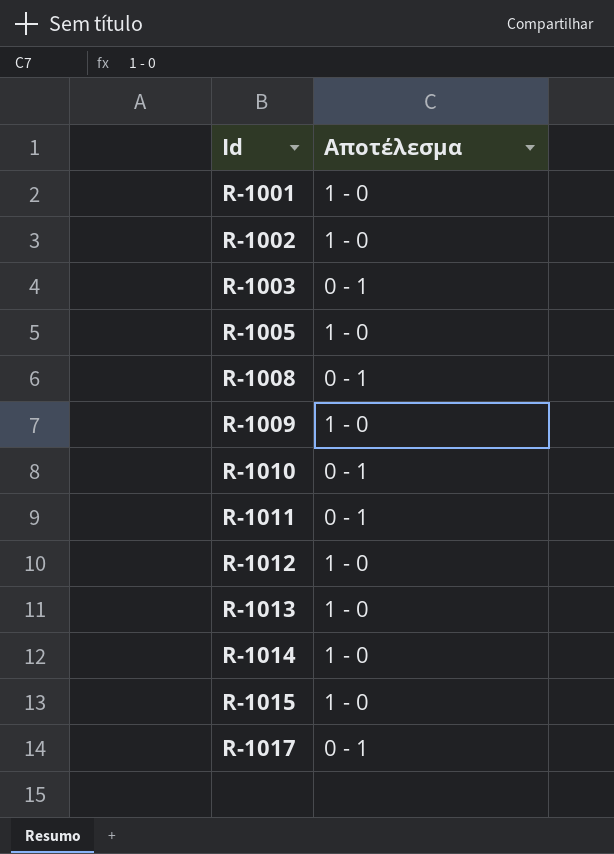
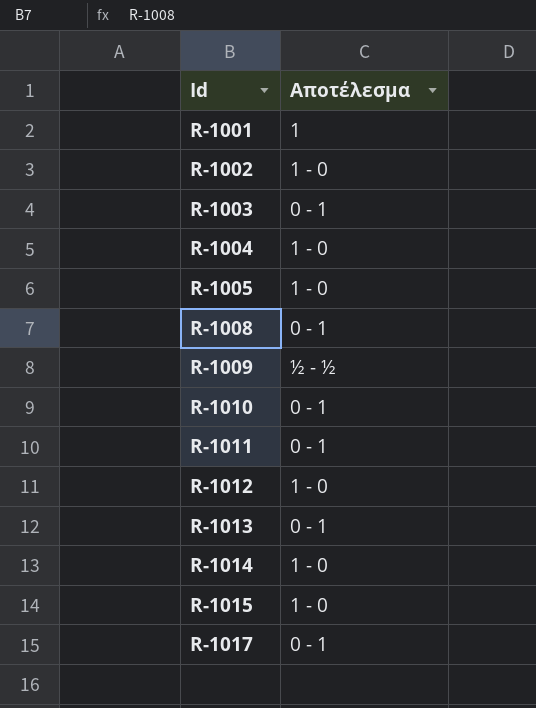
R-1001 | Αποτέλεσμα: 1 - 0 -> 1
row R-1004: none -> 1 - 0
R-1009 | Αποτέλεσμα: 1 - 0 -> ½ - ½
R-1013 | Αποτέλεσμα: 1 - 0 -> 0 - 1

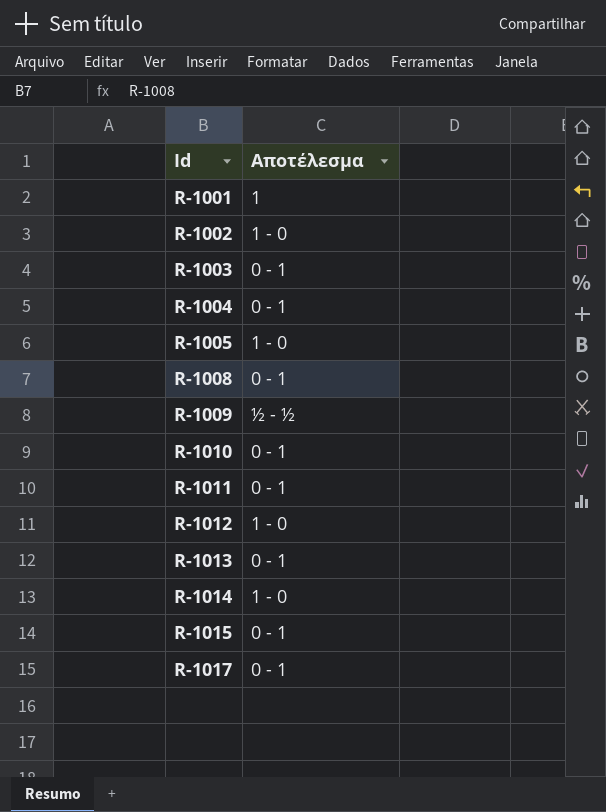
R-1004 | Αποτέλεσμα: 1 - 0 -> 0 - 1
R-1015 | Αποτέλεσμα: 1 - 0 -> 0 - 1

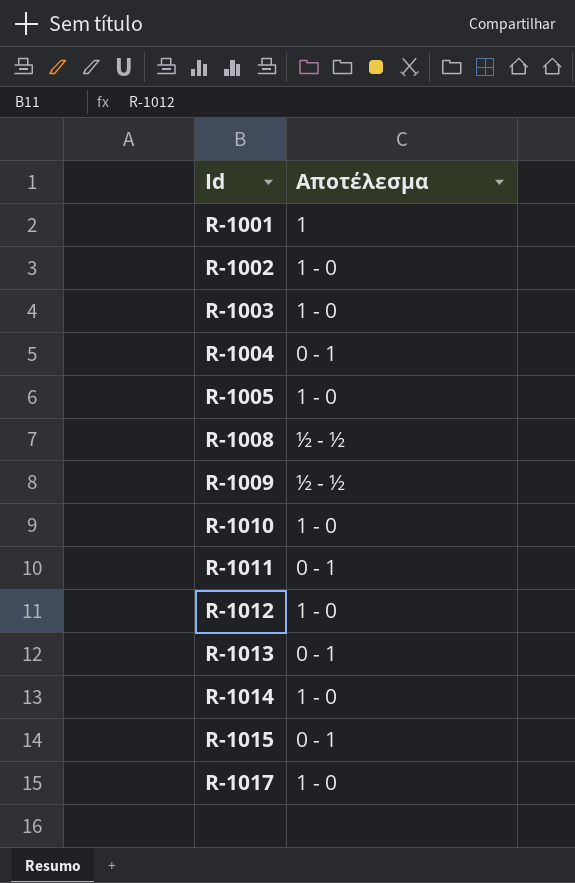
R-1003 | Αποτέλεσμα: 0 - 1 -> 1 - 0
R-1008 | Αποτέλεσμα: 0 - 1 -> ½ - ½
R-1010 | Αποτέλεσμα: 0 - 1 -> 1 - 0
R-1017 | Αποτέλεσμα: 0 - 1 -> 1 - 0

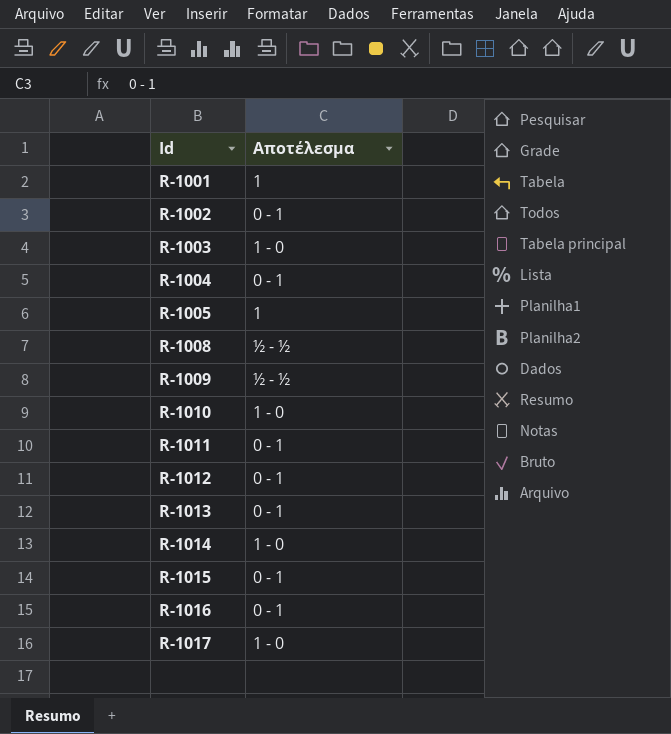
R-1002 | Αποτέλεσμα: 1 - 0 -> 0 - 1
R-1005 | Αποτέλεσμα: 1 - 0 -> 1
R-1012 | Αποτέλεσμα: 1 - 0 -> 0 - 1
row R-1016: none -> 0 - 1

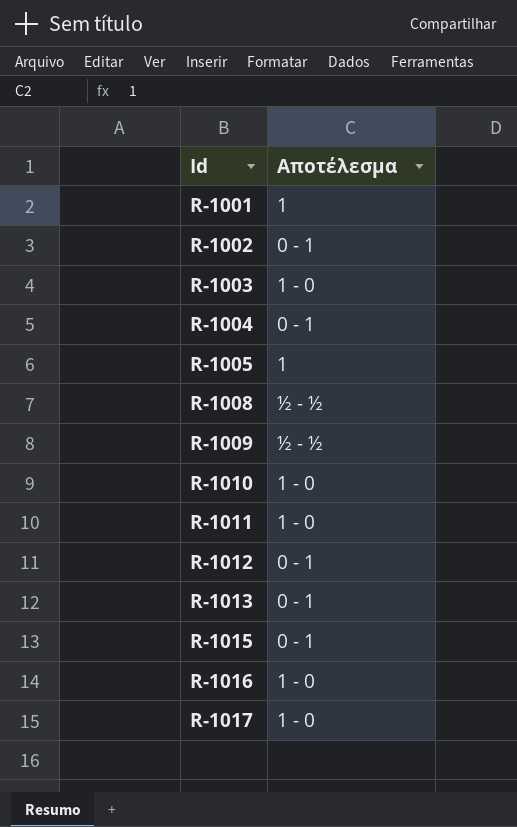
row R-1014: 1 - 0 -> none
R-1011 | Αποτέλεσμα: 0 - 1 -> 1 - 0
R-1016 | Αποτέλεσμα: 0 - 1 -> 1 - 0

